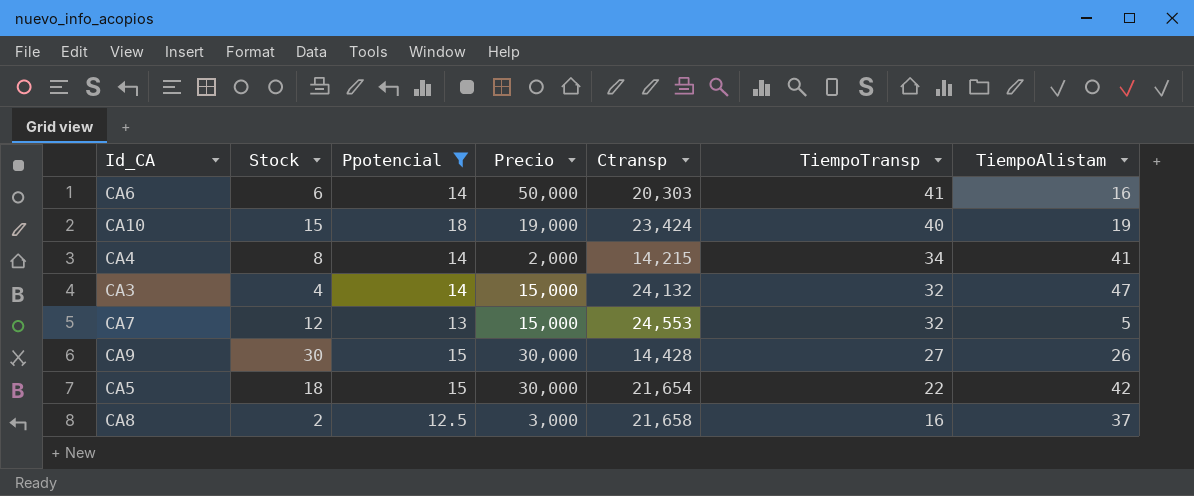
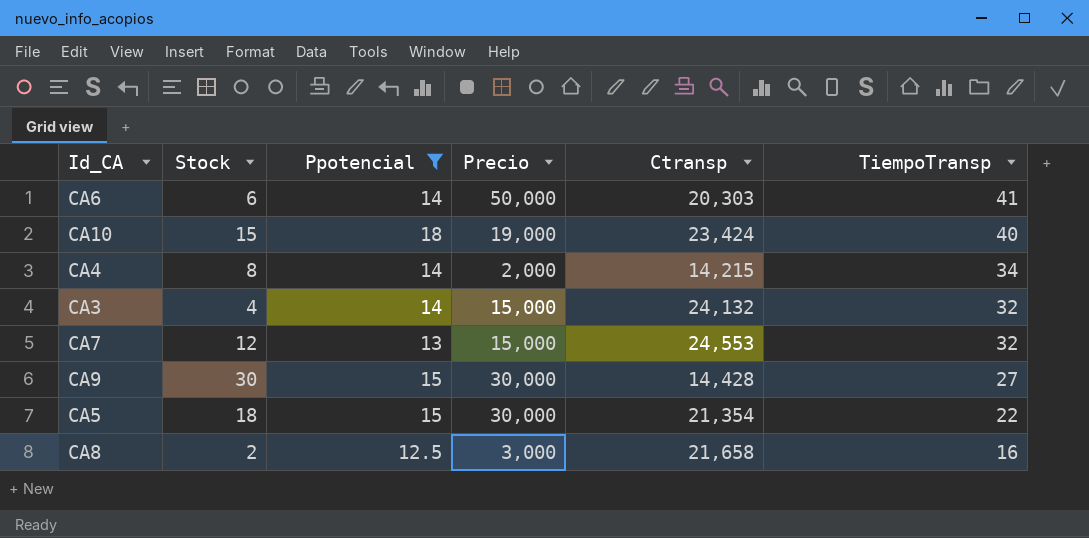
column TiempoAlistam | position: 7 -> none
CA5 | Ctransp: 21,654 -> 21,354

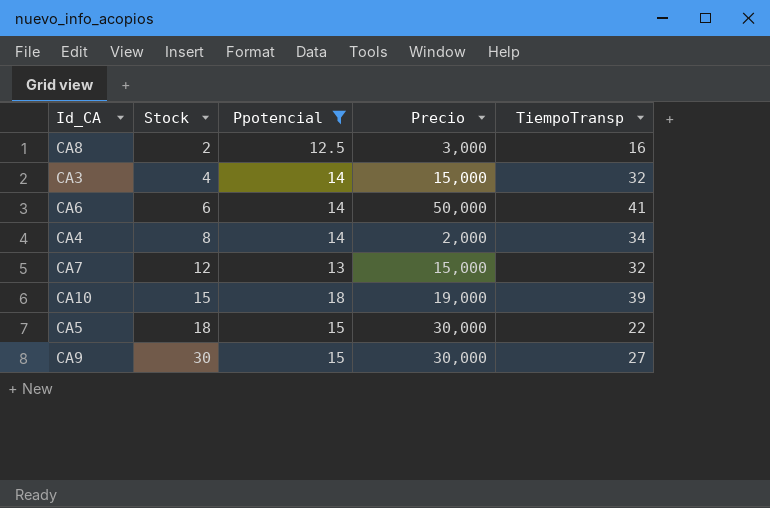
row order: TiempoTransp descending -> Stock ascending
column Ctransp | position: 5 -> none
CA10 | TiempoTransp: 40 -> 39

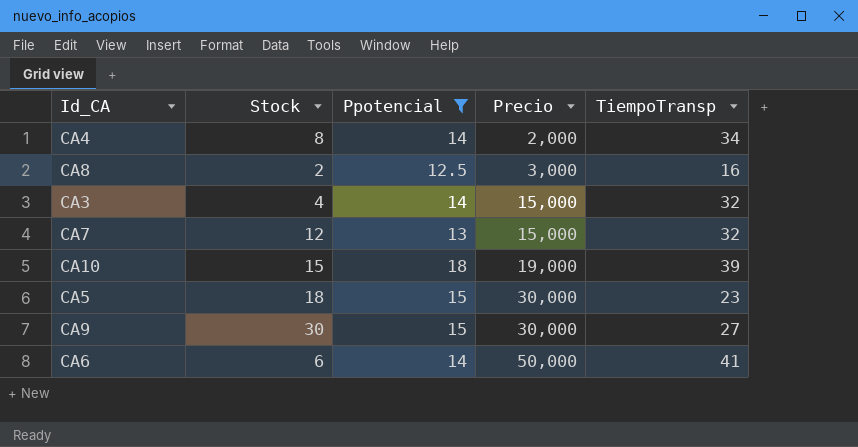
row order: Stock ascending -> Precio ascending
CA5 | TiempoTransp: 22 -> 23

